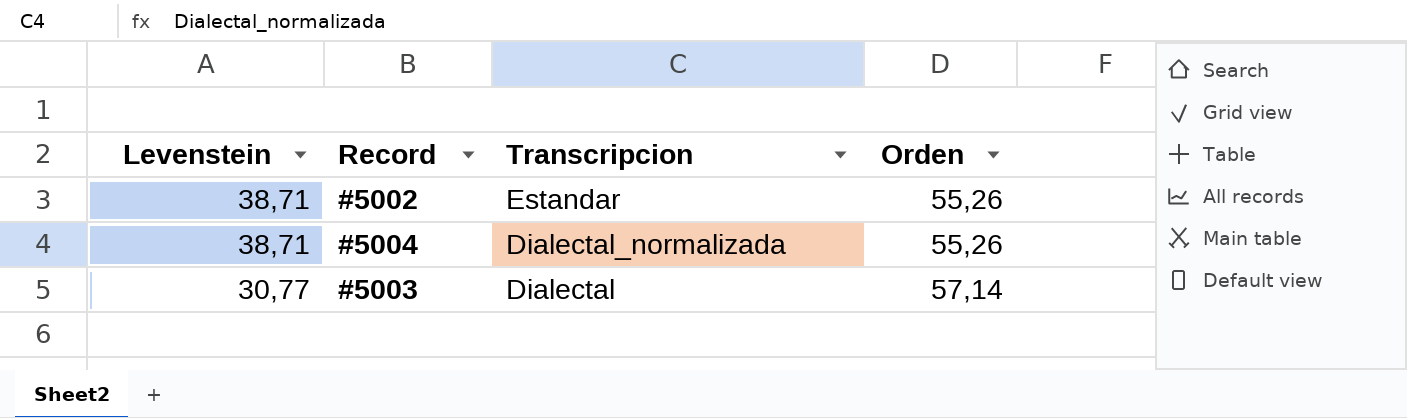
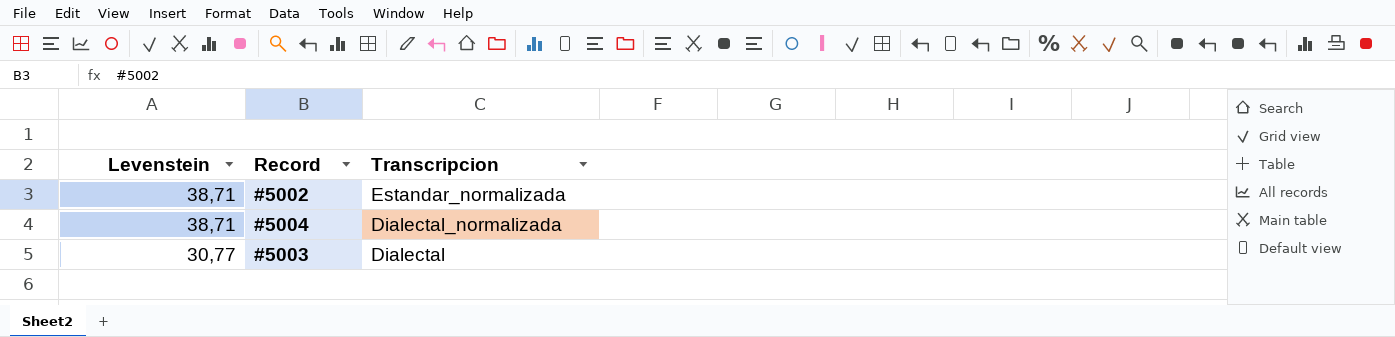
column Orden | position: 4 -> none
#5002 | Transcripcion: Estandar -> Estandar_normalizada

